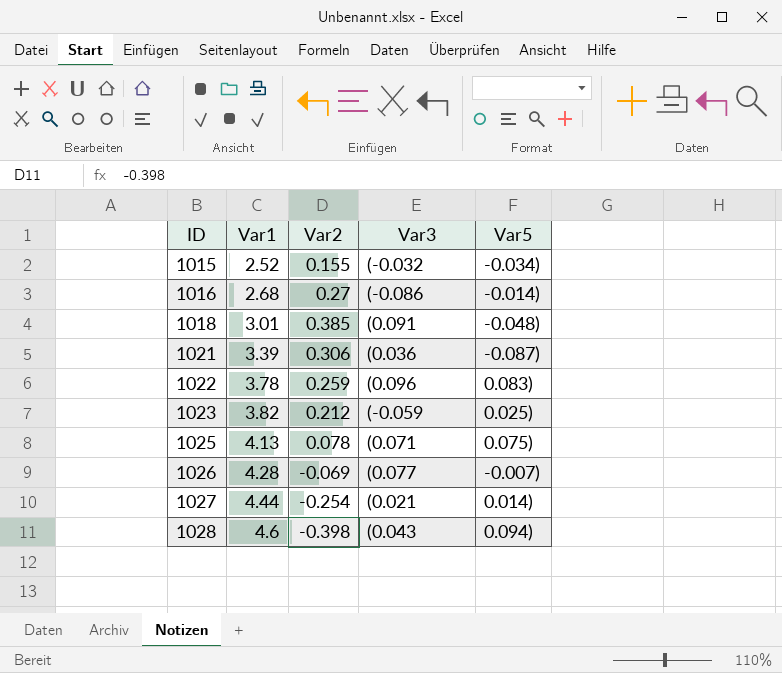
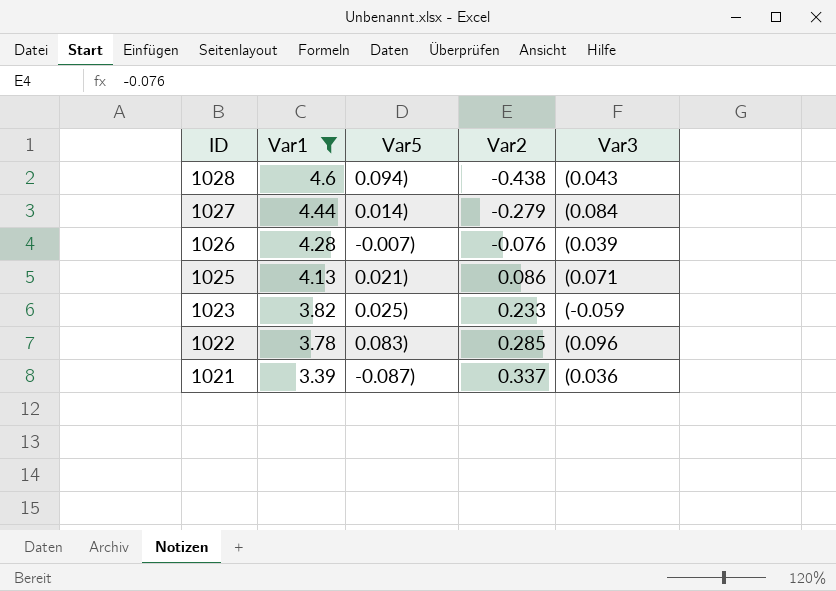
filter: none -> Var1 >= 3.39
row order: ID ascending -> ID descending
column Var5 | position: 5 -> 3
1028 | Var2: -0.398 -> -0.438
1027 | Var2: -0.254 -> -0.279
1027 | Var3: (0.021 -> (0.084
1026 | Var2: -0.069 -> -0.076
1026 | Var3: (0.077 -> (0.039
1025 | Var5: 0.075) -> 0.021)
1025 | Var2: 0.078 -> 0.086
1023 | Var2: 0.212 -> 0.233
1022 | Var2: 0.259 -> 0.285
1021 | Var2: 0.306 -> 0.337

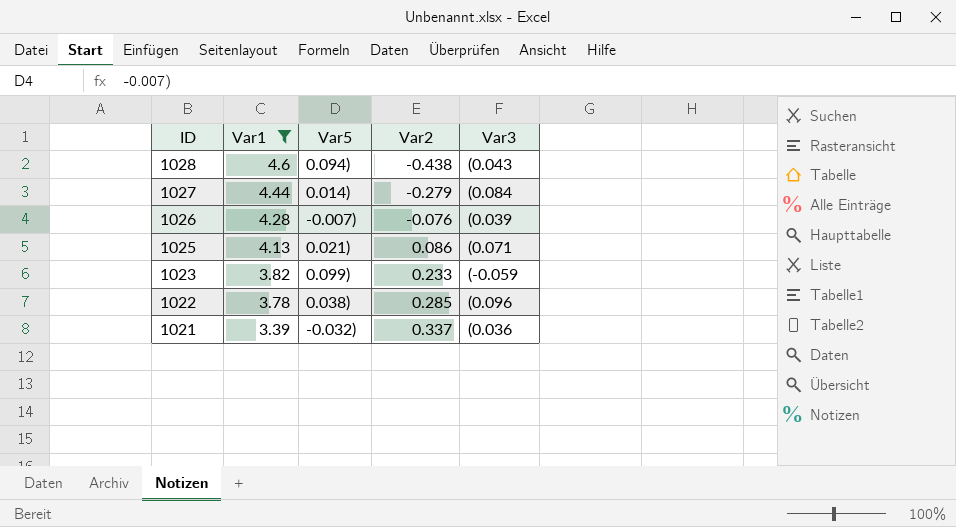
1023 | Var5: 0.025) -> 0.099)
1022 | Var5: 0.083) -> 0.038)
1021 | Var5: -0.087) -> -0.032)

